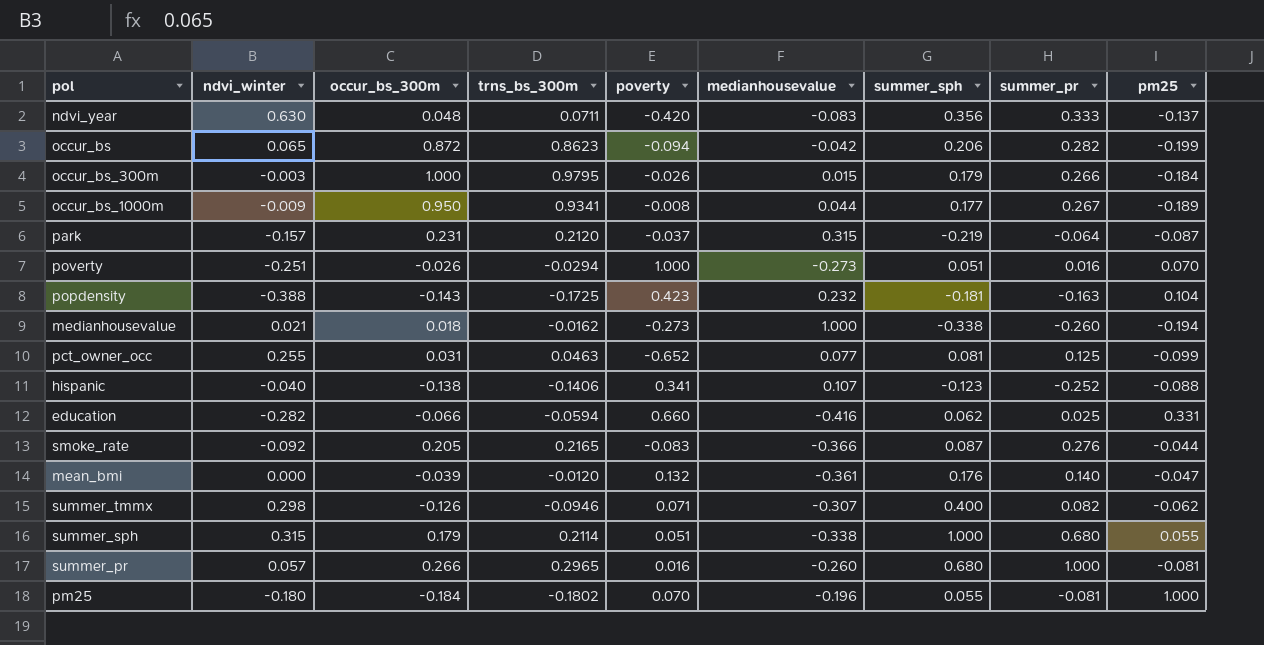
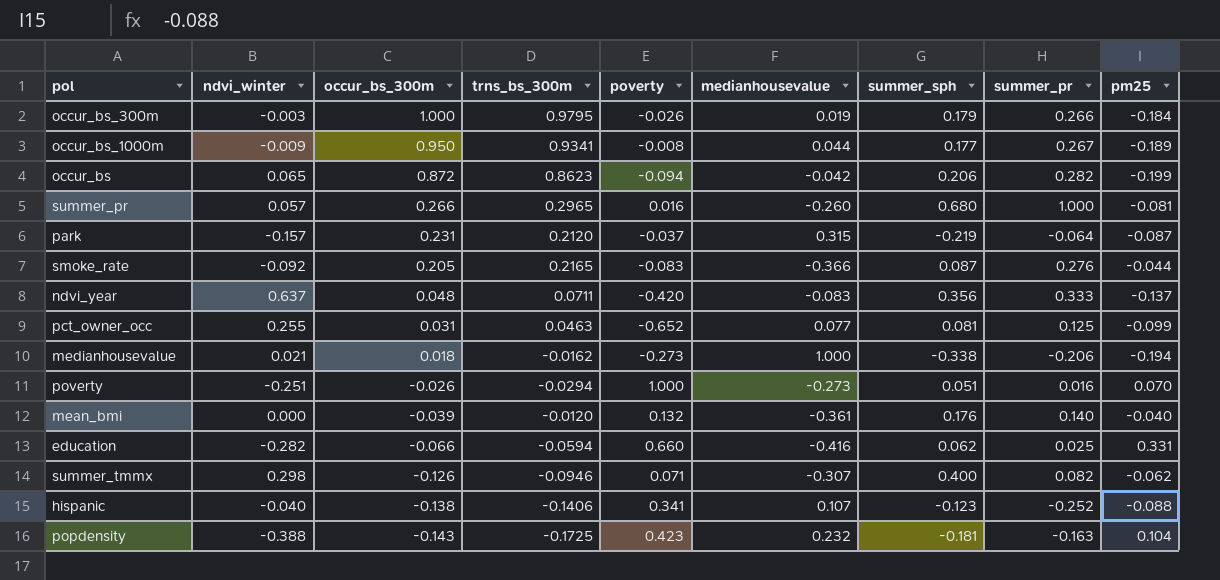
row order: none -> occur_bs_300m descending
row summer_sph: 0.315 | 0.179 | 0.2114 | 0.051 | -0.338 | 1.000 | 0.680 | 0.055 -> none
row pm25: -0.180 | -0.184 | -0.1802 | 0.070 | -0.196 | 0.055 | -0.081 | 1.000 -> none
occur_bs_300m | medianhousevalue: 0.015 -> 0.019
ndvi_year | ndvi_winter: 0.630 -> 0.637
medianhousevalue | summer_pr: -0.260 -> -0.206
mean_bmi | pm25: -0.047 -> -0.040

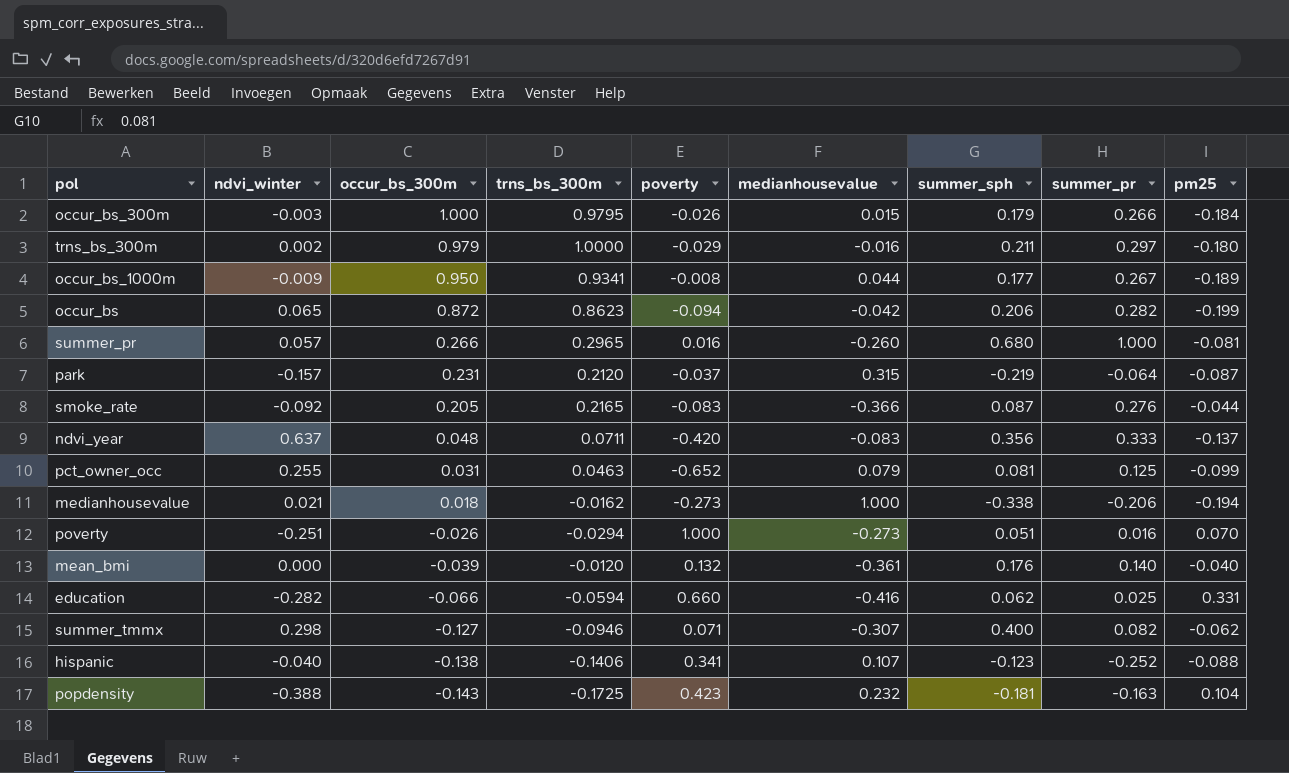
occur_bs_300m | medianhousevalue: 0.019 -> 0.015
row trns_bs_300m: none -> 0.002 | 0.979 | 1.0000 | -0.029 | -0.016 | 0.211 | 0.297 | -0.180
pct_owner_occ | medianhousevalue: 0.077 -> 0.079
summer_tmmx | occur_bs_300m: -0.126 -> -0.127

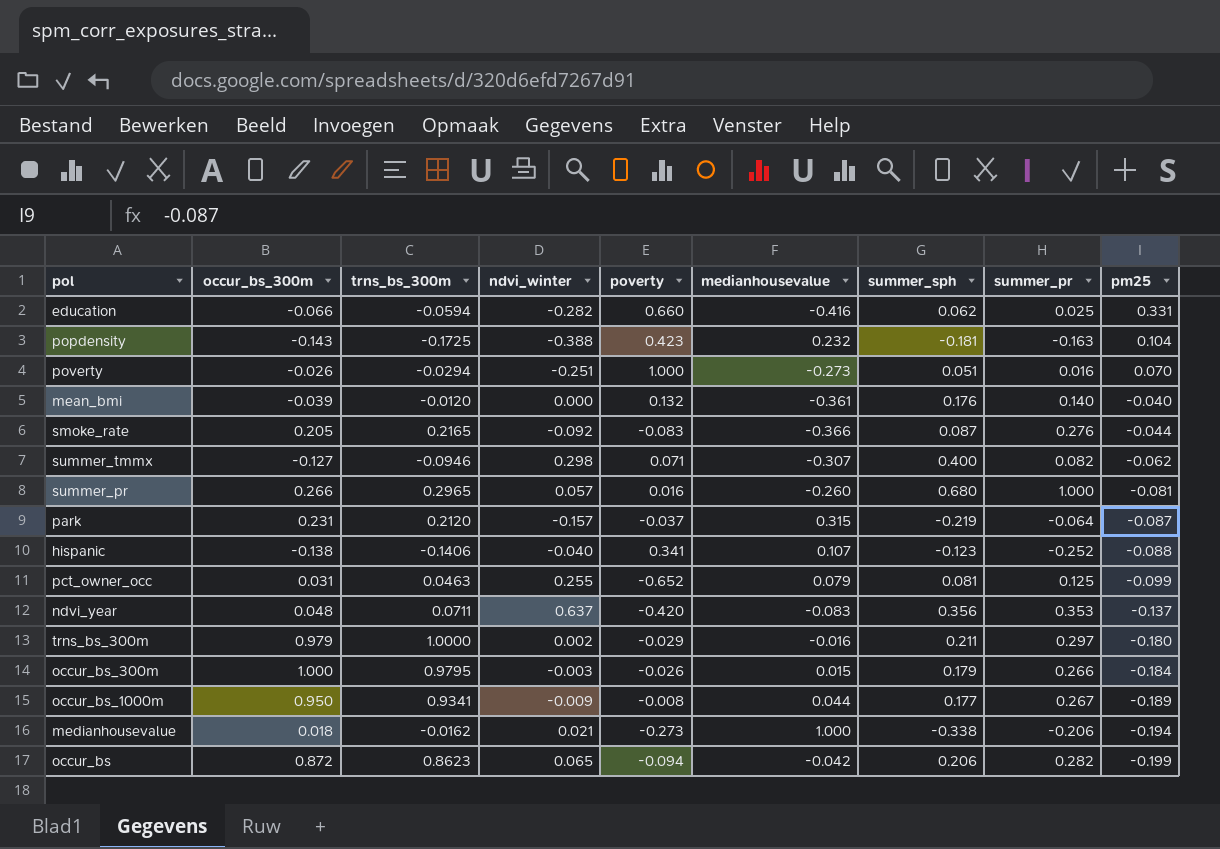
row order: occur_bs_300m descending -> pm25 descending
column ndvi_winter | position: 2 -> 4
ndvi_year | summer_pr: 0.333 -> 0.353

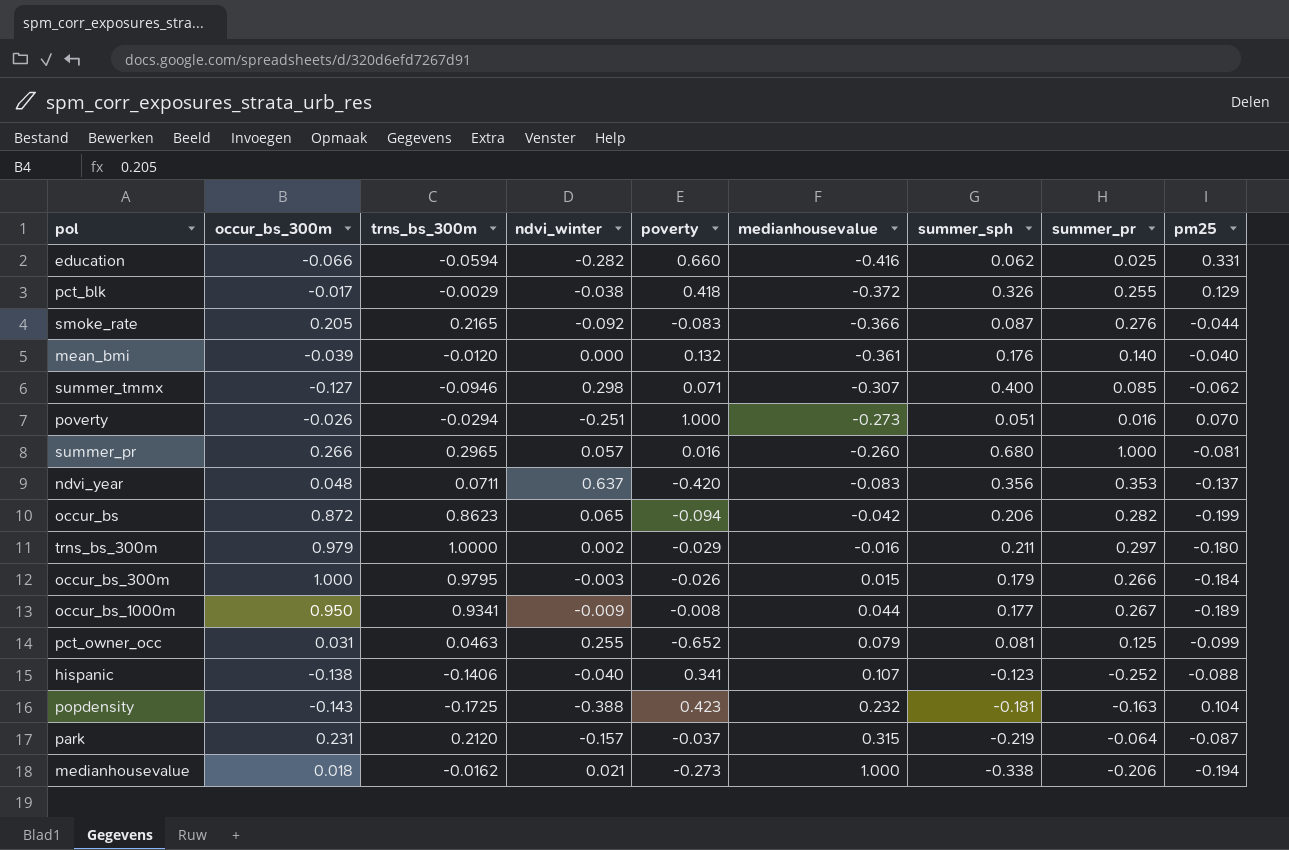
row order: pm25 descending -> medianhousevalue ascending
row pct_blk: none -> -0.017 | -0.0029 | -0.038 | 0.418 | -0.372 | 0.326 | 0.255 | 0.129
summer_tmmx | summer_pr: 0.082 -> 0.085

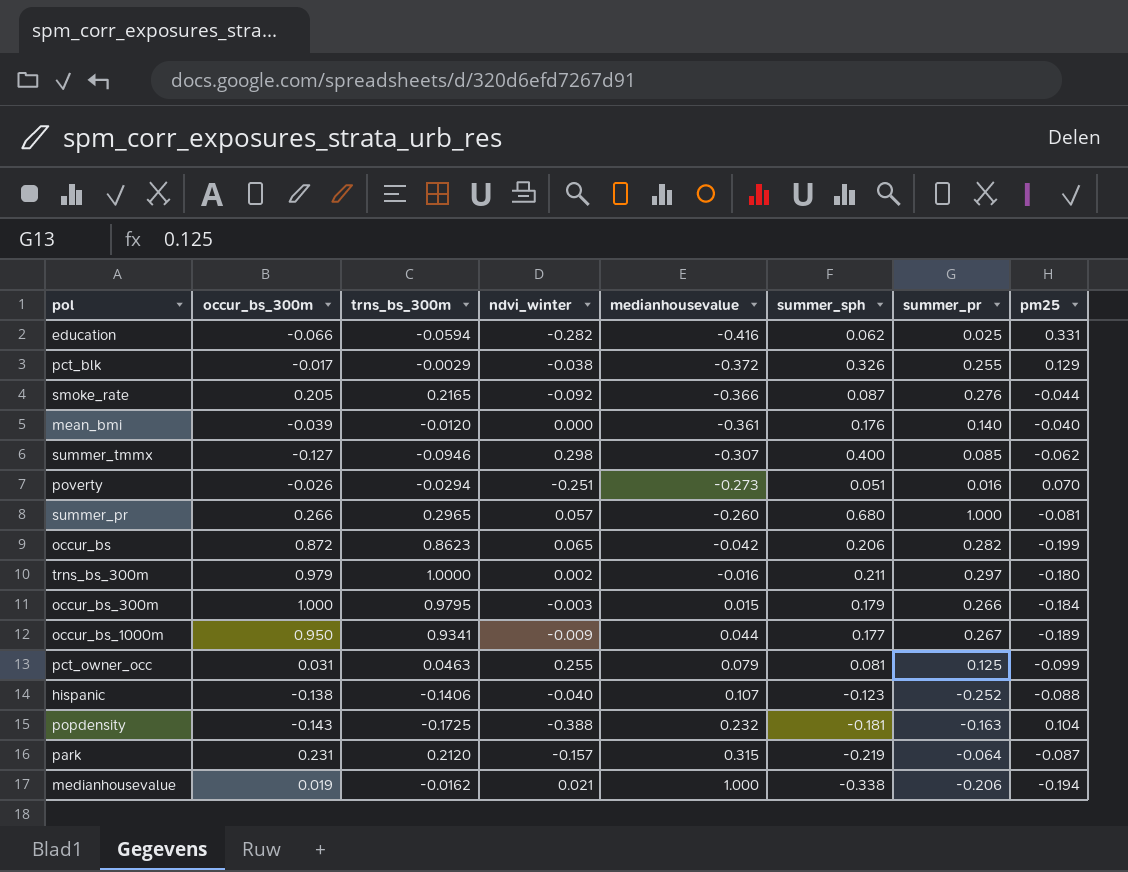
column poverty | position: 5 -> none
row ndvi_year: 0.048 | 0.0711 | 0.637 | -0.420 | -0.083 | 0.356 | 0.353 | -0.137 -> none
medianhousevalue | occur_bs_300m: 0.018 -> 0.019

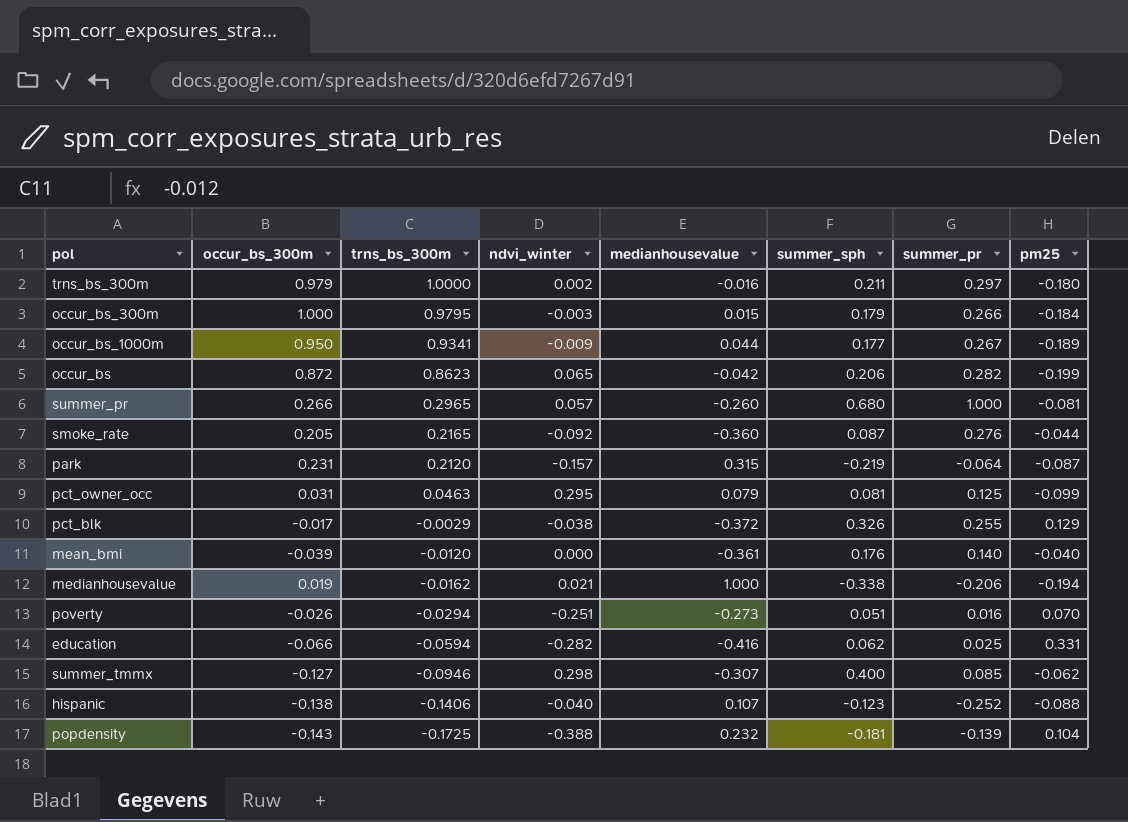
row order: medianhousevalue ascending -> trns_bs_300m descending
smoke_rate | medianhousevalue: -0.366 -> -0.360
pct_owner_occ | ndvi_winter: 0.255 -> 0.295
popdensity | summer_pr: -0.163 -> -0.139

